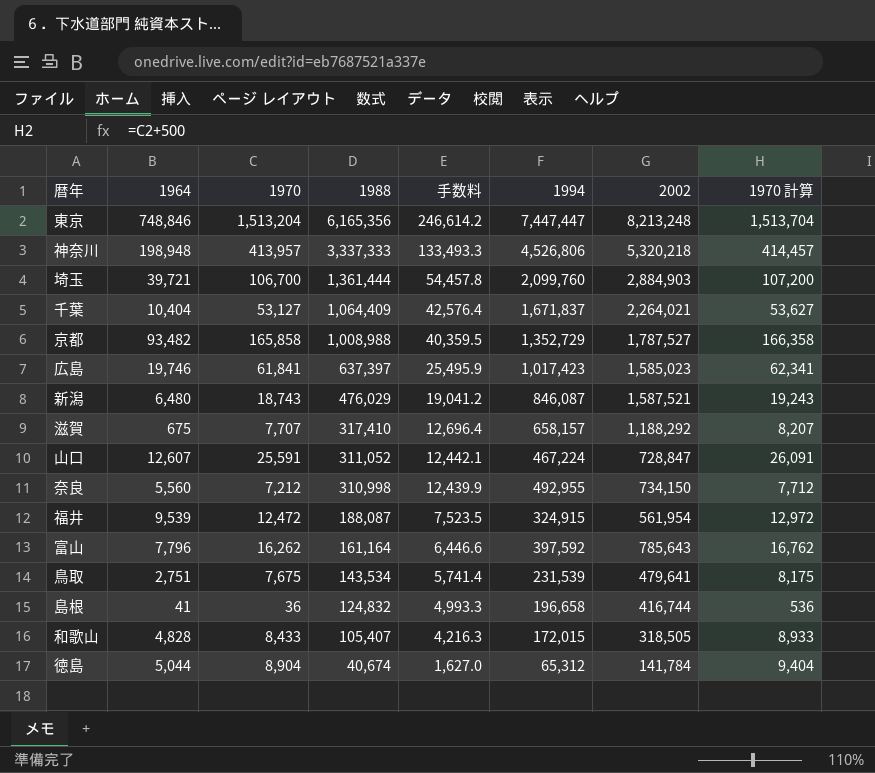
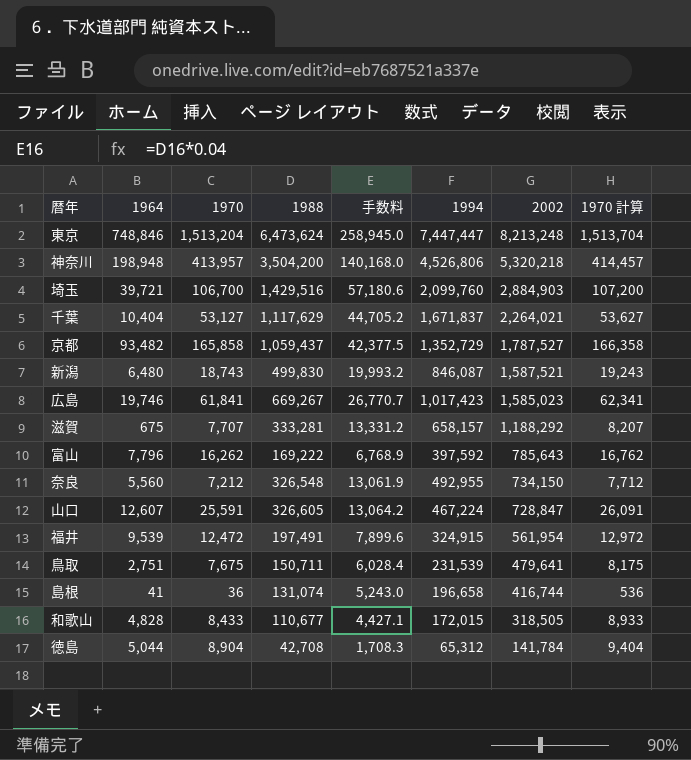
row order: 1988 descending -> 2002 descending
東京 | 1988: 6,165,356 -> 6,473,624
東京 | 手数料: 246,614.2 -> 258,945.0
神奈川 | 1988: 3,337,333 -> 3,504,200
神奈川 | 手数料: 133,493.3 -> 140,168.0
埼玉 | 1988: 1,361,444 -> 1,429,516
埼玉 | 手数料: 54,457.8 -> 57,180.6
千葉 | 1988: 1,064,409 -> 1,117,629
千葉 | 手数料: 42,576.4 -> 44,705.2
京都 | 1988: 1,008,988 -> 1,059,437
京都 | 手数料: 40,359.5 -> 42,377.5
新潟 | 1988: 476,029 -> 499,830
新潟 | 手数料: 19,041.2 -> 19,993.2
広島 | 1988: 637,397 -> 669,267
広島 | 手数料: 25,495.9 -> 26,770.7
滋賀 | 1988: 317,410 -> 333,281
滋賀 | 手数料: 12,696.4 -> 13,331.2
富山 | 1988: 161,164 -> 169,222
富山 | 手数料: 6,446.6 -> 6,768.9
奈良 | 1988: 310,998 -> 326,548
奈良 | 手数料: 12,439.9 -> 13,061.9
山口 | 1988: 311,052 -> 326,605
山口 | 手数料: 12,442.1 -> 13,064.2
福井 | 1988: 188,087 -> 197,491
福井 | 手数料: 7,523.5 -> 7,899.6
鳥取 | 1988: 143,534 -> 150,711
鳥取 | 手数料: 5,741.4 -> 6,028.4
島根 | 1988: 124,832 -> 131,074
島根 | 手数料: 4,993.3 -> 5,243.0
和歌山 | 1988: 105,407 -> 110,677
和歌山 | 手数料: 4,216.3 -> 4,427.1
徳島 | 1988: 40,674 -> 42,708
徳島 | 手数料: 1,627.0 -> 1,708.3

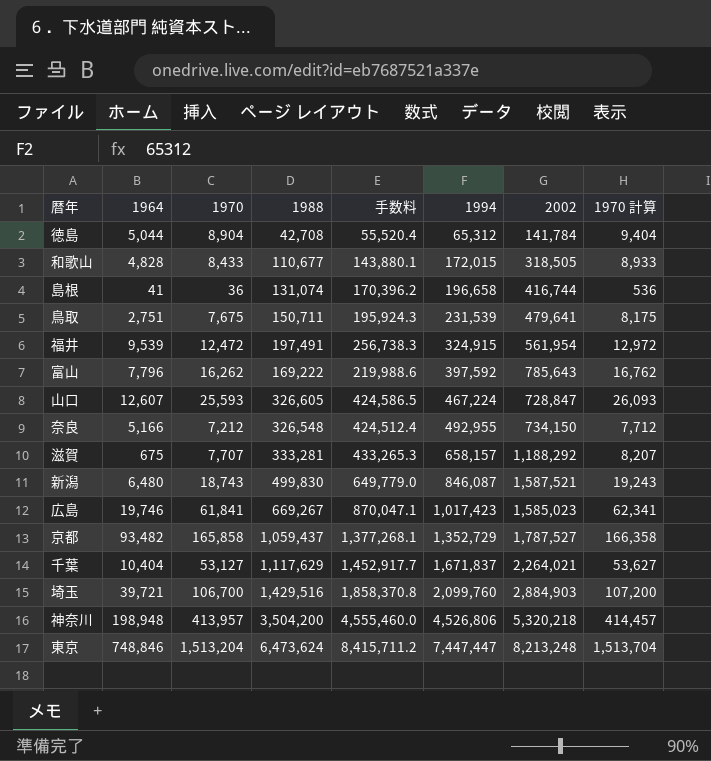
row order: 2002 descending -> 1994 ascending
column 手数料 | formula: [1988] * 0.04 -> [1988] * 1.3
山口 | 1970: 25,591 -> 25,593
山口 | 1970 計算: 26,091 -> 26,093
奈良 | 1964: 5,560 -> 5,166

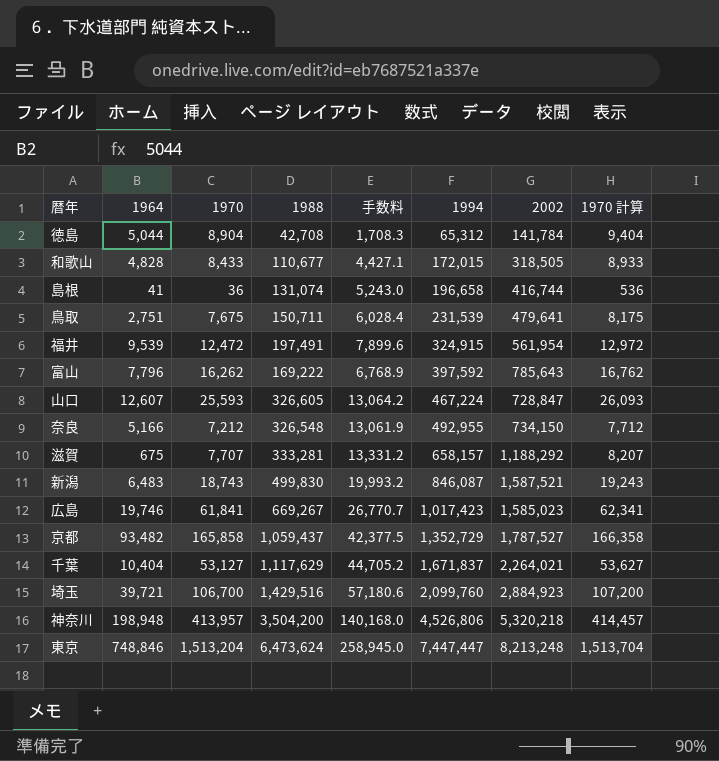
column 手数料 | formula: [1988] * 1.3 -> [1988] * 0.04
新潟 | 1964: 6,480 -> 6,483
埼玉 | 2002: 2,884,903 -> 2,884,923

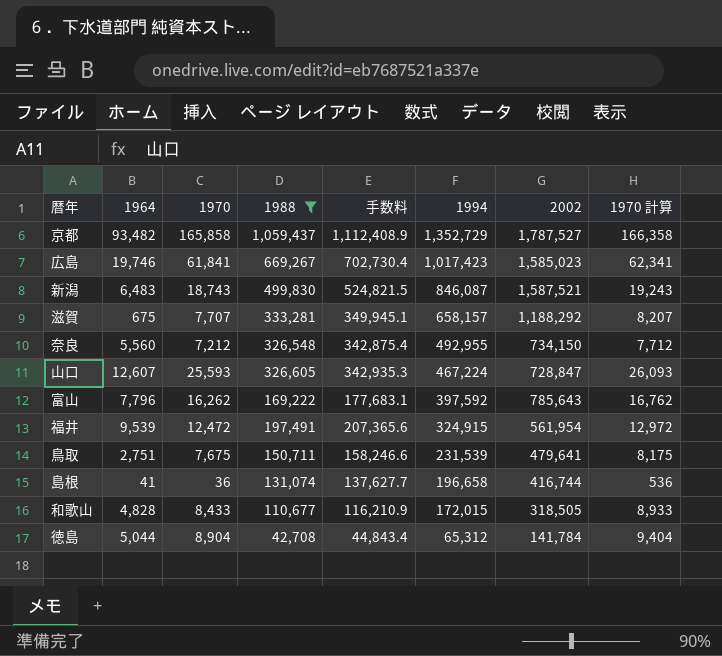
filter: none -> 1988 <= 1,059,437
row order: 1994 ascending -> 1994 descending
column 手数料 | formula: [1988] * 0.04 -> [1988] * 1.05
奈良 | 1964: 5,166 -> 5,560

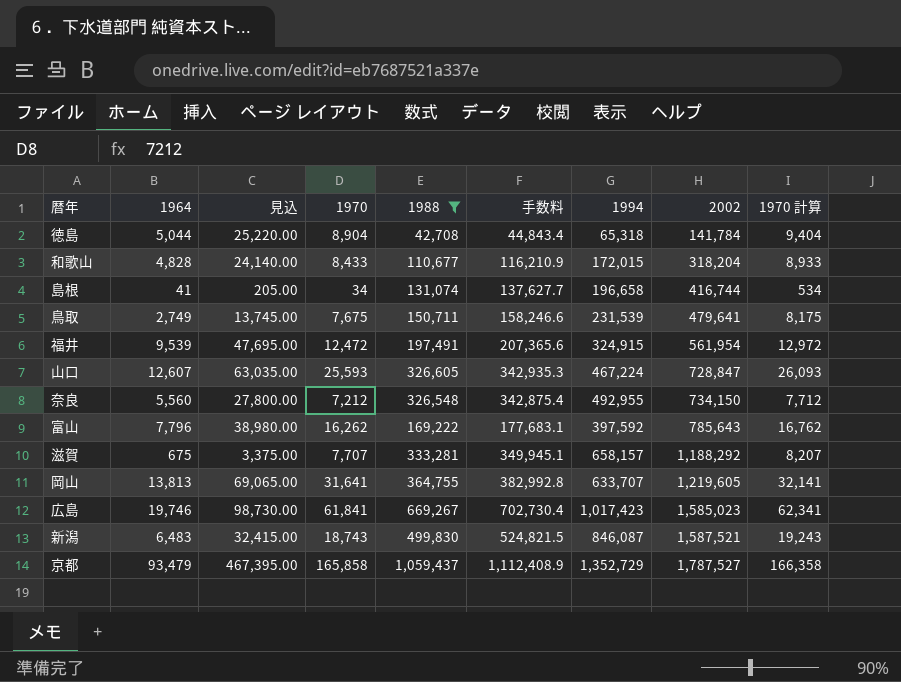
row order: 1994 descending -> 2002 ascending
column 見込 | formula: none -> [1964] * 5
徳島 | 1994: 65,312 -> 65,318
和歌山 | 2002: 318,505 -> 318,204
島根 | 1970: 36 -> 34
島根 | 1970 計算: 536 -> 534
鳥取 | 1964: 2,751 -> 2,749
row 岡山: none -> 13,813 | 69,065.00 | 31,641 | 364,755 | 382,992.8 | 633,707 | 1,219,605 | 32,141
京都 | 1964: 93,482 -> 93,479

